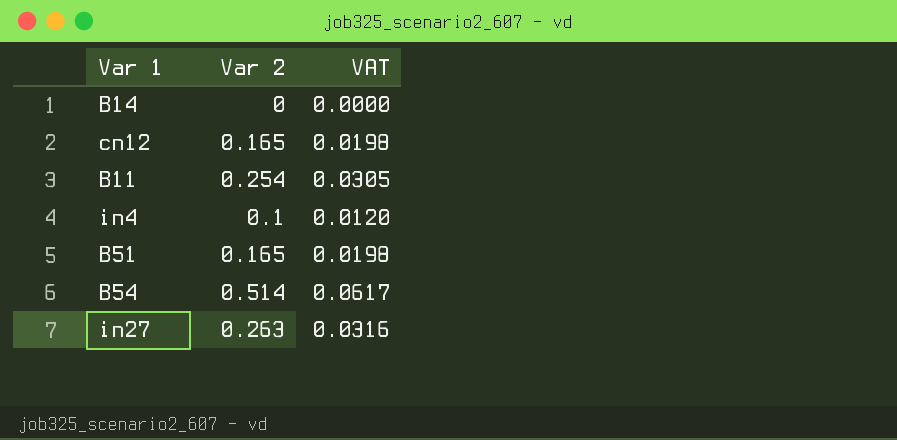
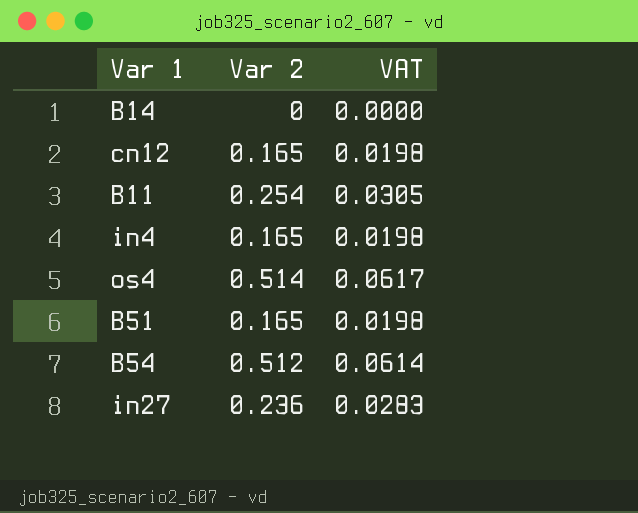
in4 | Var 2: 0.1 -> 0.165
in4 | VAT: 0.0120 -> 0.0198
row os4: none -> 0.514 | 0.0617
B54 | Var 2: 0.514 -> 0.512
B54 | VAT: 0.0617 -> 0.0614
in27 | Var 2: 0.263 -> 0.236
in27 | VAT: 0.0316 -> 0.0283

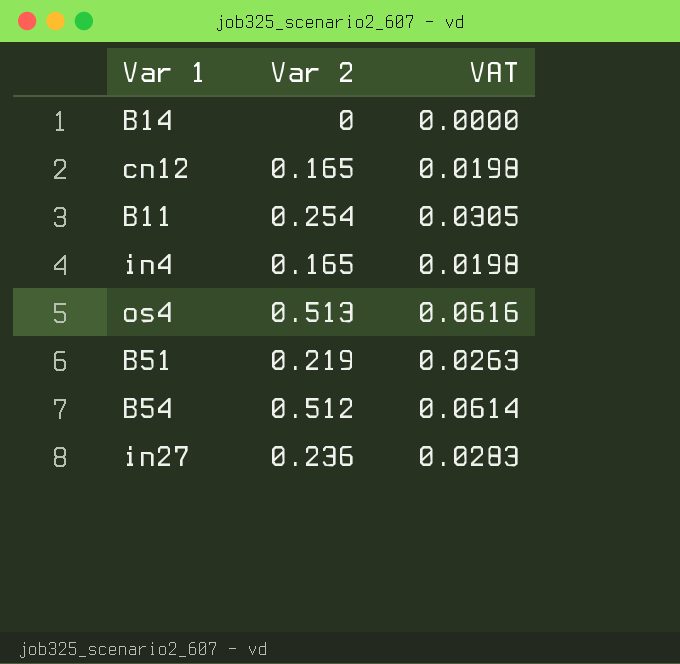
os4 | Var 2: 0.514 -> 0.513
os4 | VAT: 0.0617 -> 0.0616
B51 | Var 2: 0.165 -> 0.219
B51 | VAT: 0.0198 -> 0.0263

